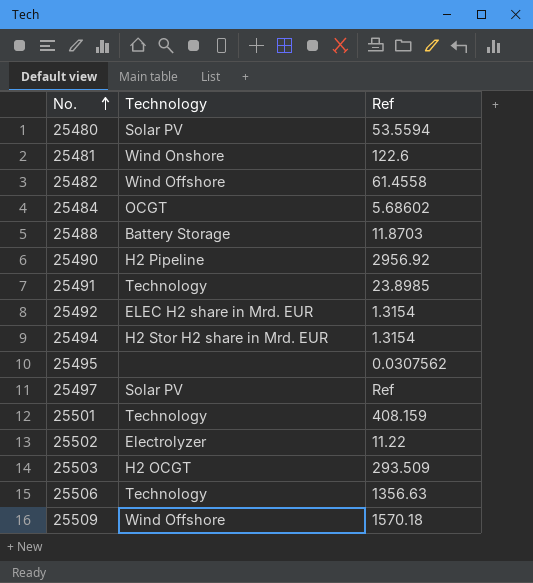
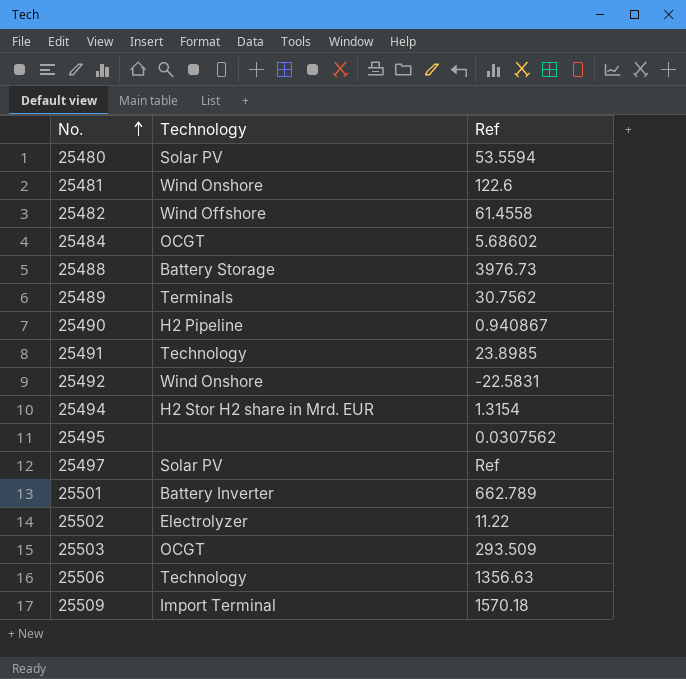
25488 | Ref: 11.8703 -> 3976.73
row 25489: none -> Terminals | 30.7562
25490 | Ref: 2956.92 -> 0.940867
25492 | Technology: ELEC H2 share in Mrd. EUR -> Wind Onshore
25492 | Ref: 1.3154 -> -22.5831
25501 | Technology: Technology -> Battery Inverter
25501 | Ref: 408.159 -> 662.789
25503 | Technology: H2 OCGT -> OCGT
25509 | Technology: Wind Offshore -> Import Terminal

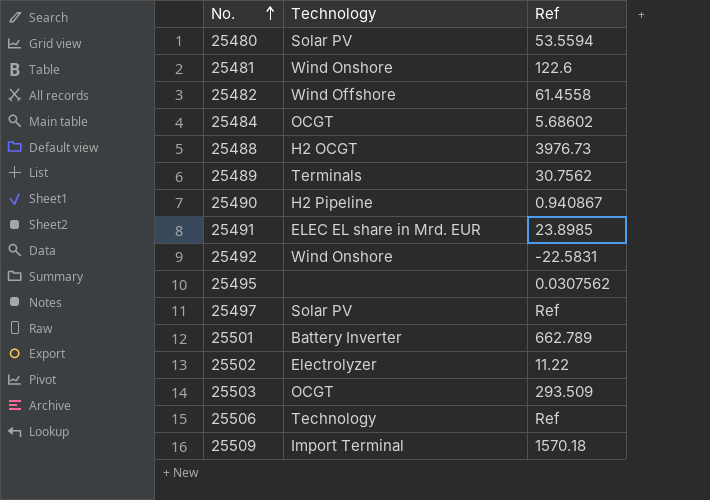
row 25494: H2 Stor H2 share in Mrd. EUR | 1.3154 -> none
25488 | Technology: Battery Storage -> H2 OCGT
25491 | Technology: Technology -> ELEC EL share in Mrd. EUR
25506 | Ref: 1356.63 -> Ref

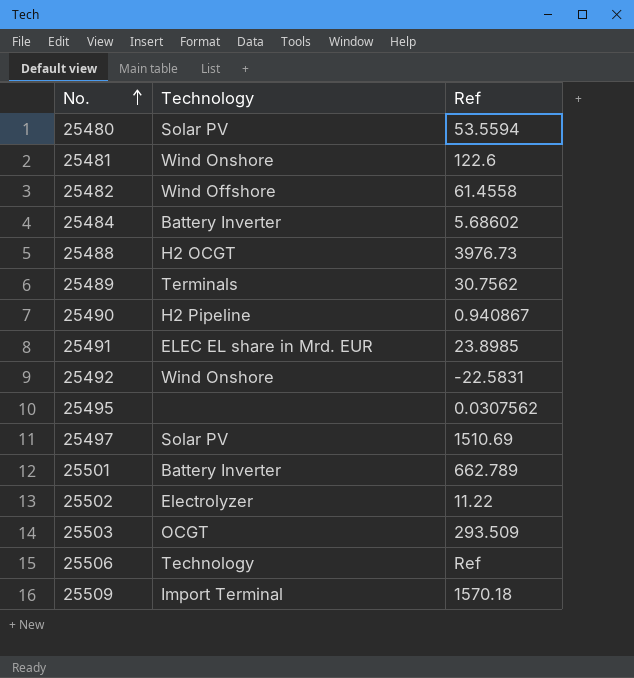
25484 | Technology: OCGT -> Battery Inverter
25497 | Ref: Ref -> 1510.69

